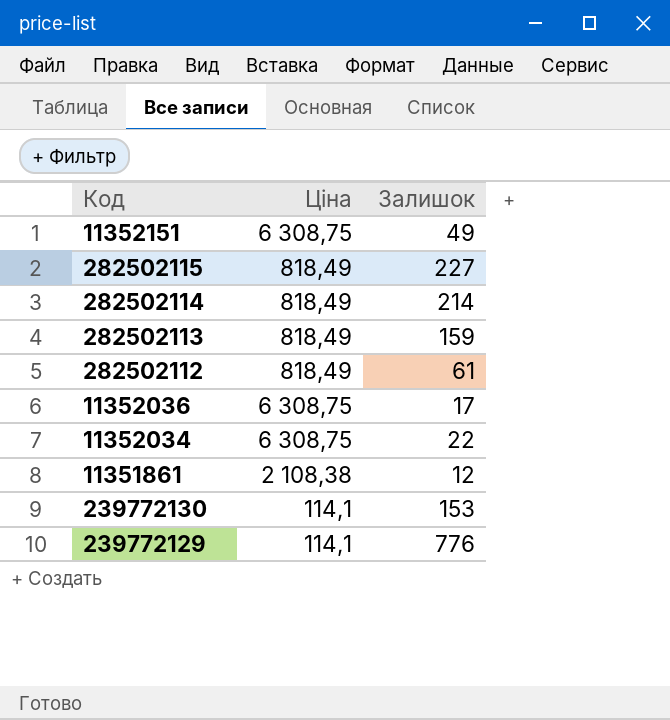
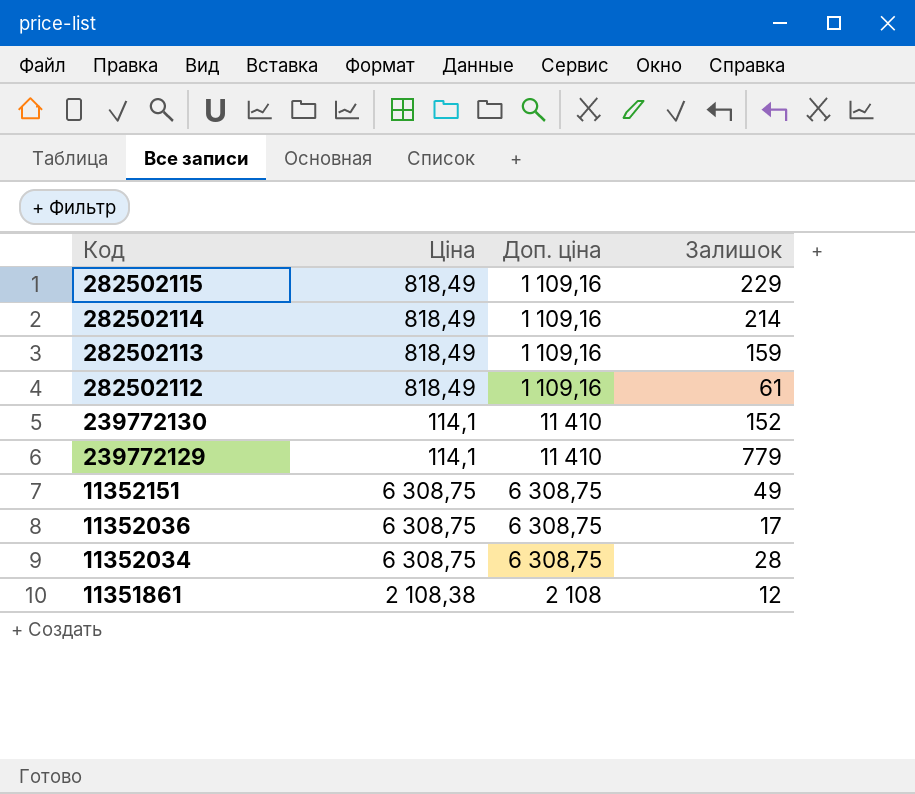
row order: none -> Код descending
column Доп. ціна | position: none -> 3
282502115 | Залишок: 227 -> 229
239772130 | Залишок: 153 -> 152
239772129 | Залишок: 776 -> 779
11352034 | Залишок: 22 -> 28

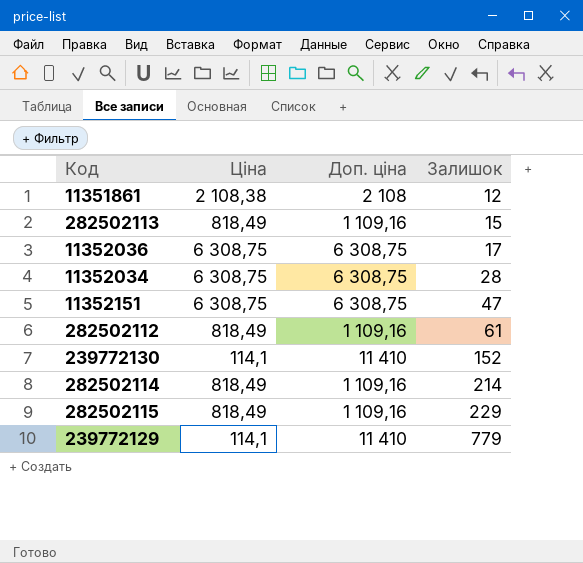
row order: Код descending -> Залишок ascending
282502113 | Залишок: 159 -> 15
11352151 | Залишок: 49 -> 47

